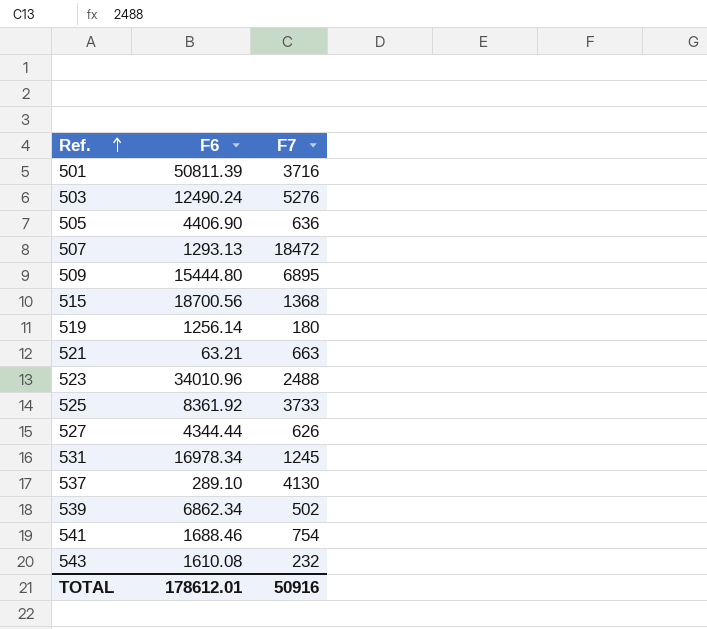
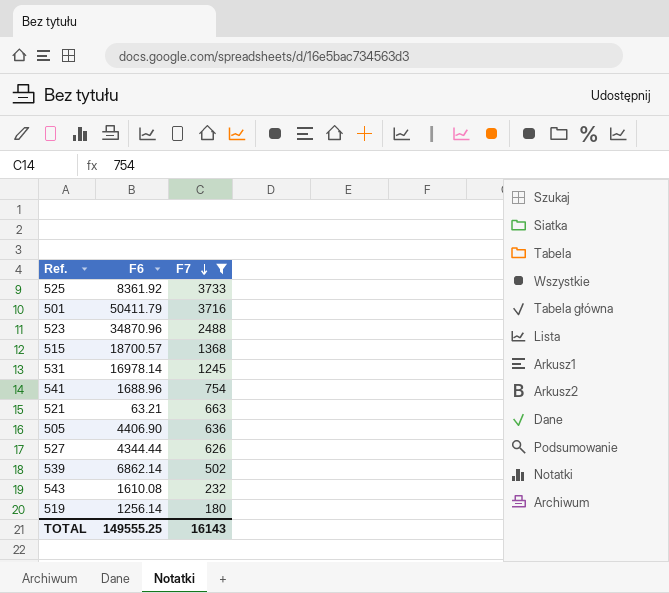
filter: none -> F7 <= 3733
row order: Ref. ascending -> F7 descending
501 | F6: 50811.39 -> 50411.79
523 | F6: 34010.96 -> 34870.96
515 | F6: 18700.56 -> 18700.57
531 | F6: 16978.34 -> 16978.14
541 | F6: 1688.46 -> 1688.96
539 | F6: 6862.34 -> 6862.14
TOTAL | F6: 178612.01 -> 149555.25
TOTAL | F7: 50916 -> 16143

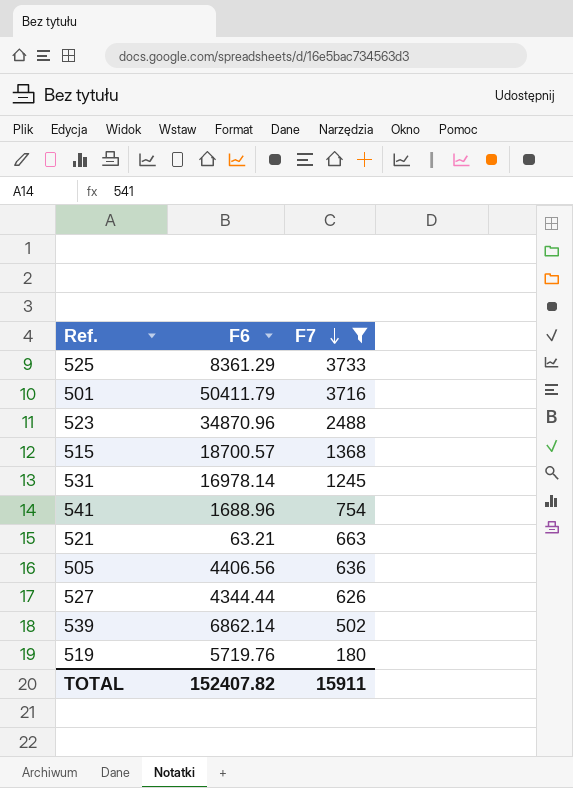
row 543: 1610.08 | 232 -> none
525 | F6: 8361.92 -> 8361.29
505 | F6: 4406.90 -> 4406.56
519 | F6: 1256.14 -> 5719.76
TOTAL | F6: 149555.25 -> 152407.82
TOTAL | F7: 16143 -> 15911

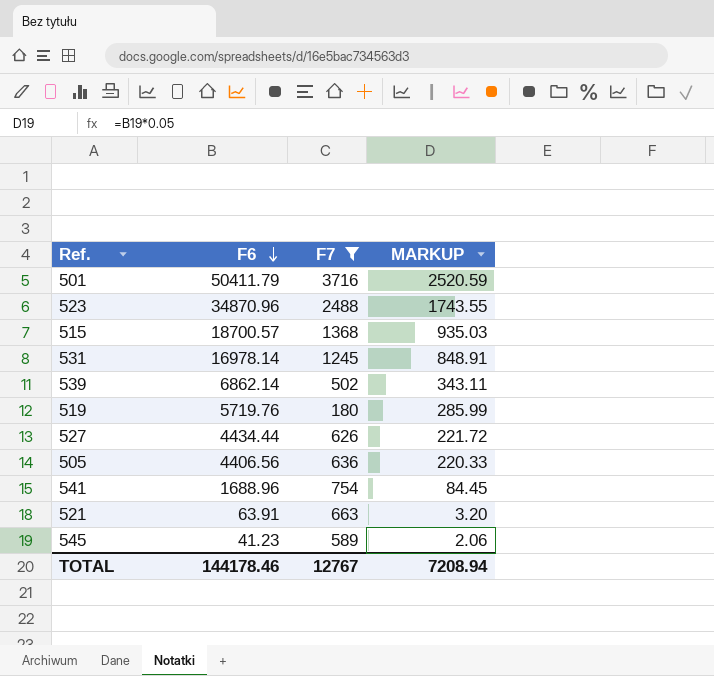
row order: F7 descending -> F6 descending
column MARKUP | formula: none -> [F6] * 0.05
row 525: 8361.29 | 3733 -> none
527 | F6: 4344.44 -> 4434.44
521 | F6: 63.21 -> 63.91
row 545: none -> 41.23 | 589 | 2.06
TOTAL | F6: 152407.82 -> 144178.46
TOTAL | F7: 15911 -> 12767

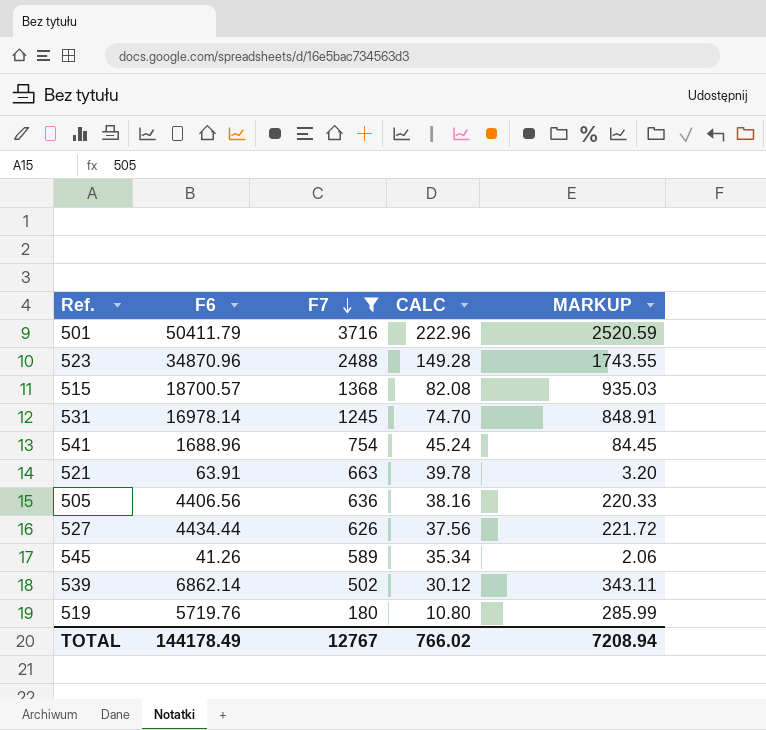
row order: F6 descending -> F7 descending
column CALC | formula: none -> [F7] * 0.06
545 | F6: 41.23 -> 41.26
TOTAL | F6: 144178.46 -> 144178.49

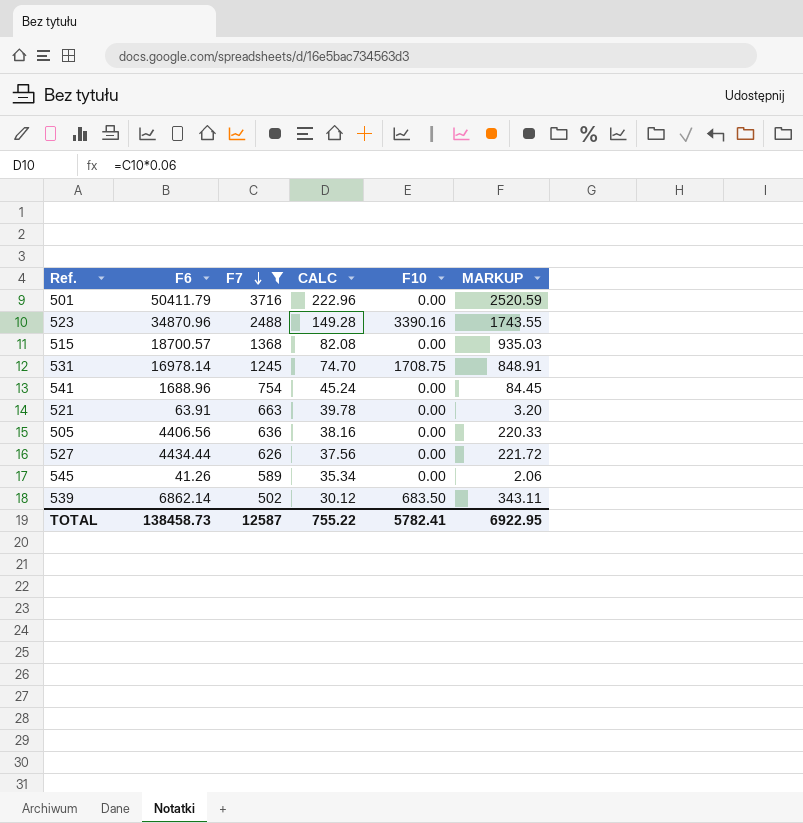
column F10 | position: none -> 5
row 519: 5719.76 | 180 | 10.80 | 285.99 -> none
TOTAL | F6: 144178.49 -> 138458.73
TOTAL | F7: 12767 -> 12587
TOTAL | CALC: 766.02 -> 755.22
TOTAL | MARKUP: 7208.94 -> 6922.95

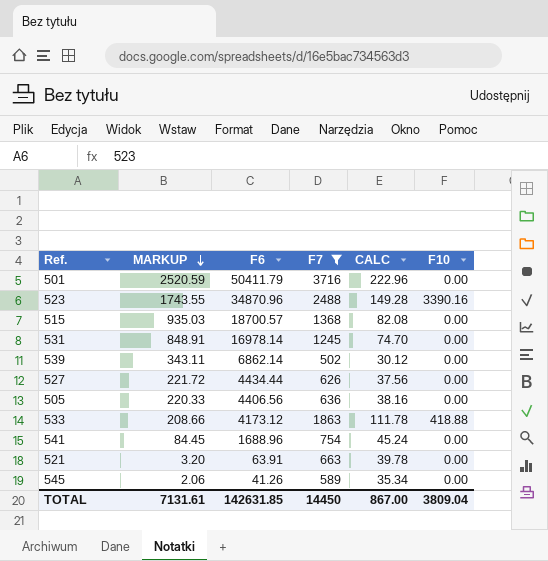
row order: F7 descending -> MARKUP descending
column MARKUP | position: 6 -> 2
531 | F10: 1708.75 -> 0.00
539 | F10: 683.50 -> 0.00
row 533: none -> 208.66 | 4173.12 | 1863 | 111.78 | 418.88
TOTAL | MARKUP: 6922.95 -> 7131.61
TOTAL | F6: 138458.73 -> 142631.85
TOTAL | F7: 12587 -> 14450
TOTAL | CALC: 755.22 -> 867.00
TOTAL | F10: 5782.41 -> 3809.04

